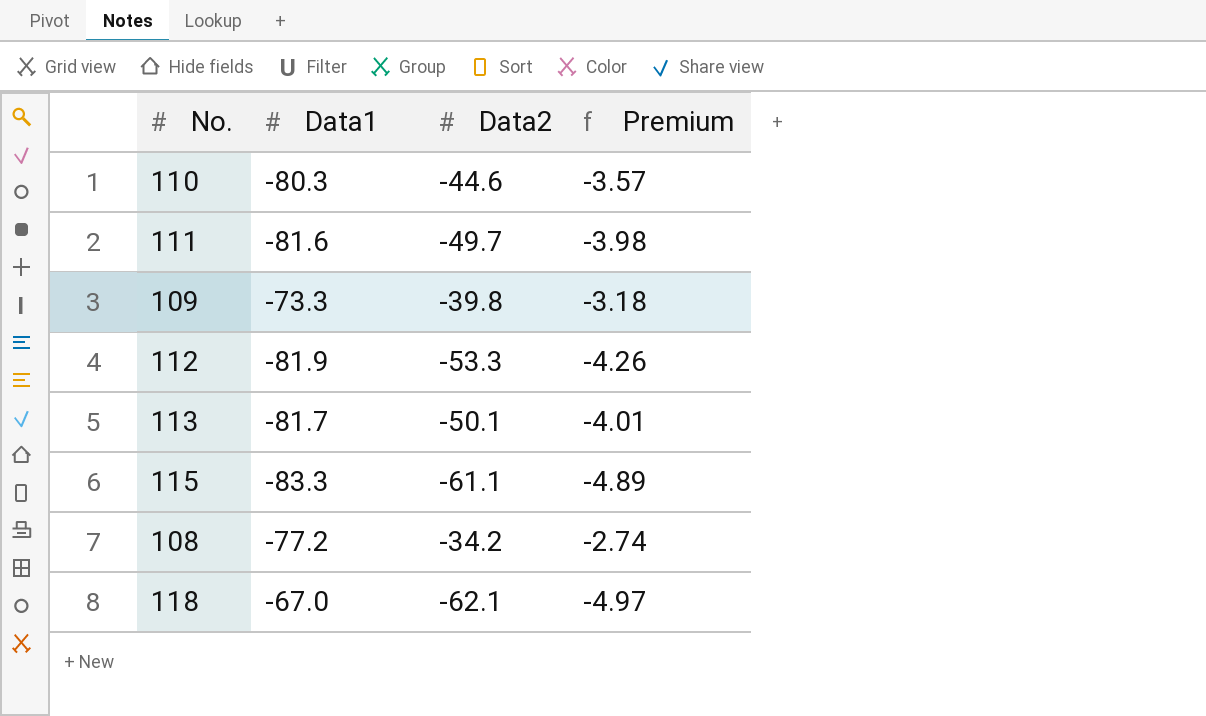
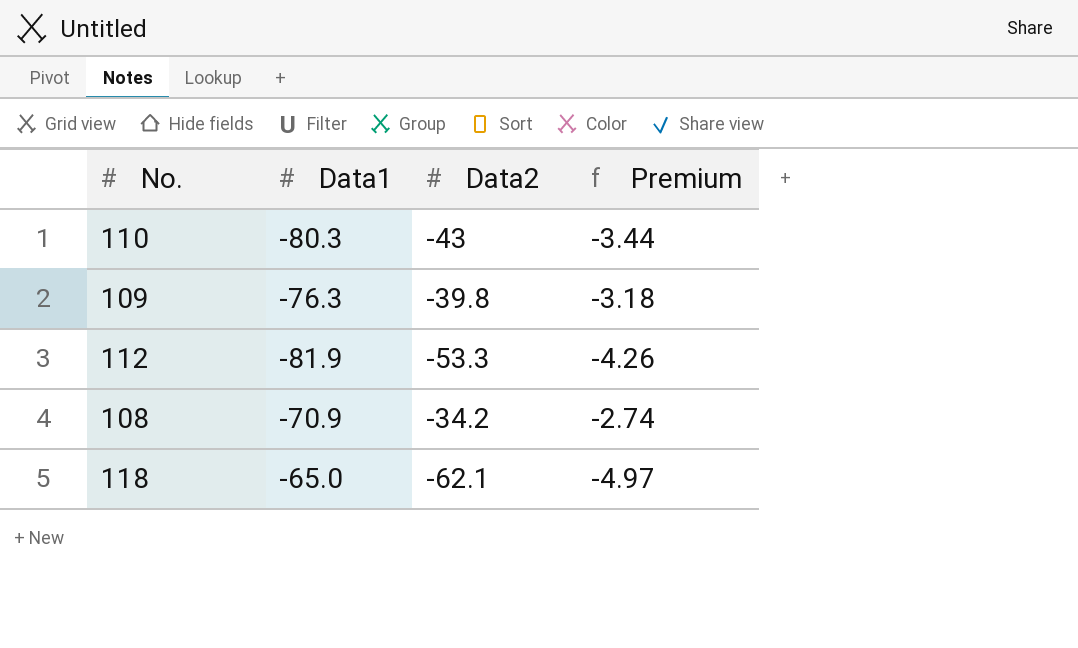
row 111: -81.6 | -49.7 | -3.98 -> none
row 113: -81.7 | -50.1 | -4.01 -> none
row 115: -83.3 | -61.1 | -4.89 -> none
110 | Data2: -44.6 -> -43
110 | Premium: -3.57 -> -3.44
109 | Data1: -73.3 -> -76.3
108 | Data1: -77.2 -> -70.9
118 | Data1: -67.0 -> -65.0

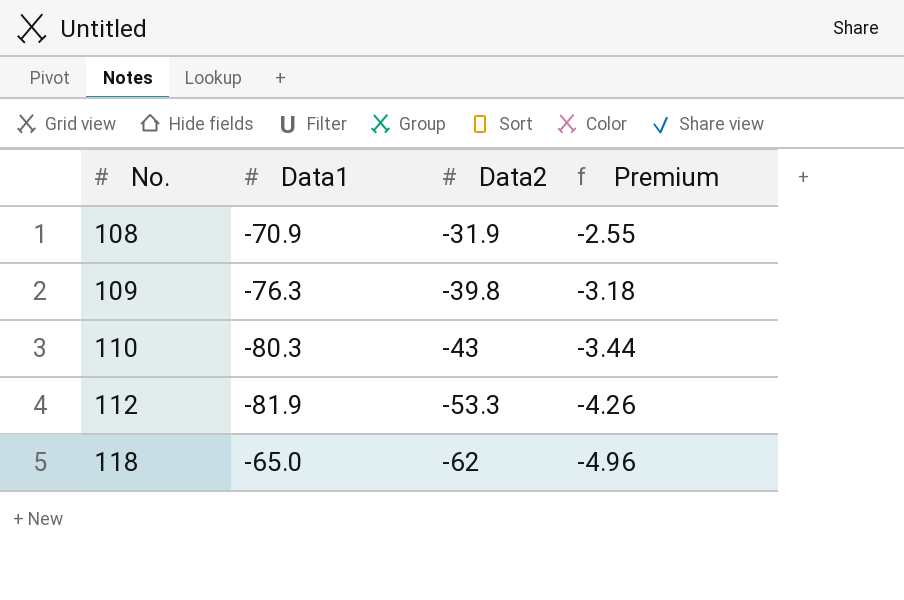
row order: none -> No. ascending
108 | Data2: -34.2 -> -31.9
108 | Premium: -2.74 -> -2.55
118 | Data2: -62.1 -> -62
118 | Premium: -4.97 -> -4.96

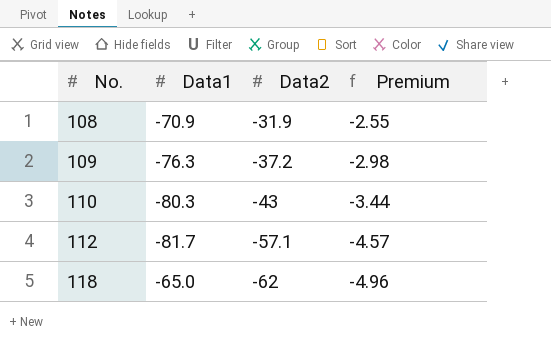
109 | Data2: -39.8 -> -37.2
109 | Premium: -3.18 -> -2.98
112 | Data1: -81.9 -> -81.7
112 | Data2: -53.3 -> -57.1
112 | Premium: -4.26 -> -4.57

